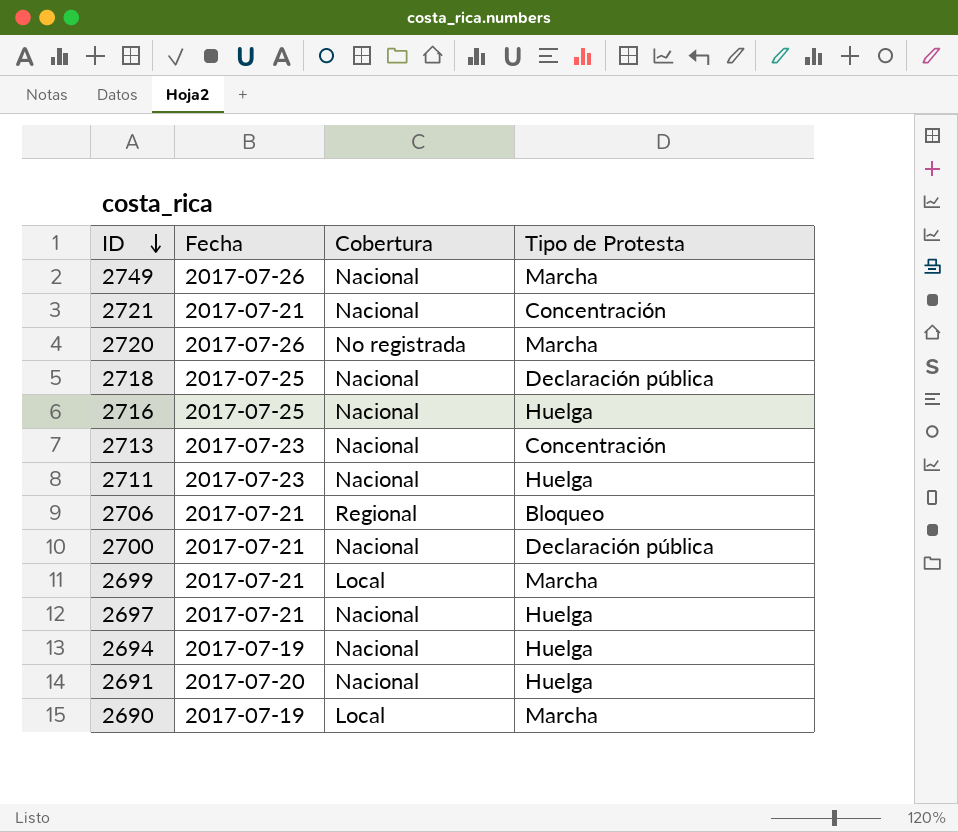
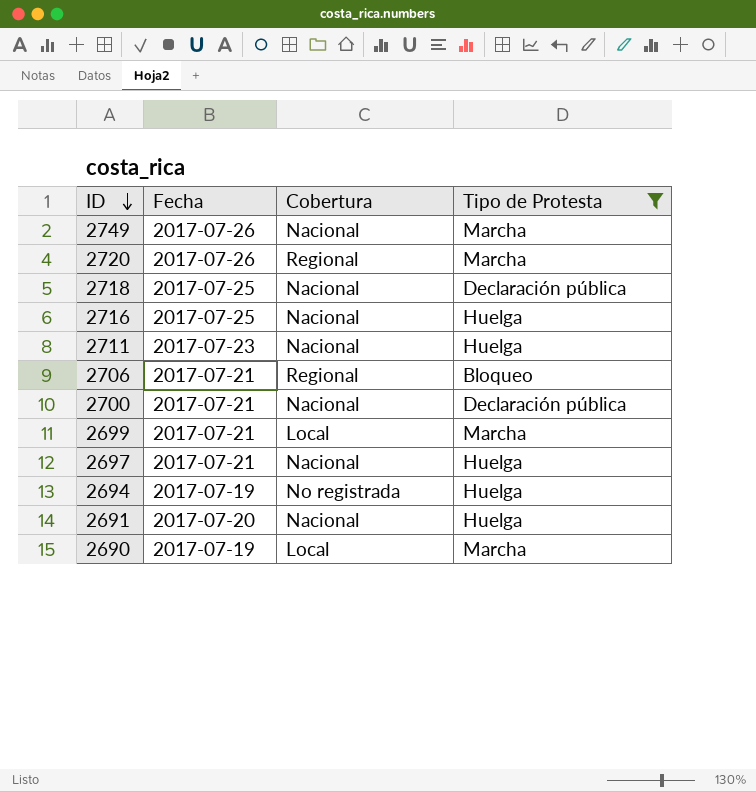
filter: none -> Tipo de Protesta != Concentración
2720 | Cobertura: No registrada -> Regional
2694 | Cobertura: Nacional -> No registrada

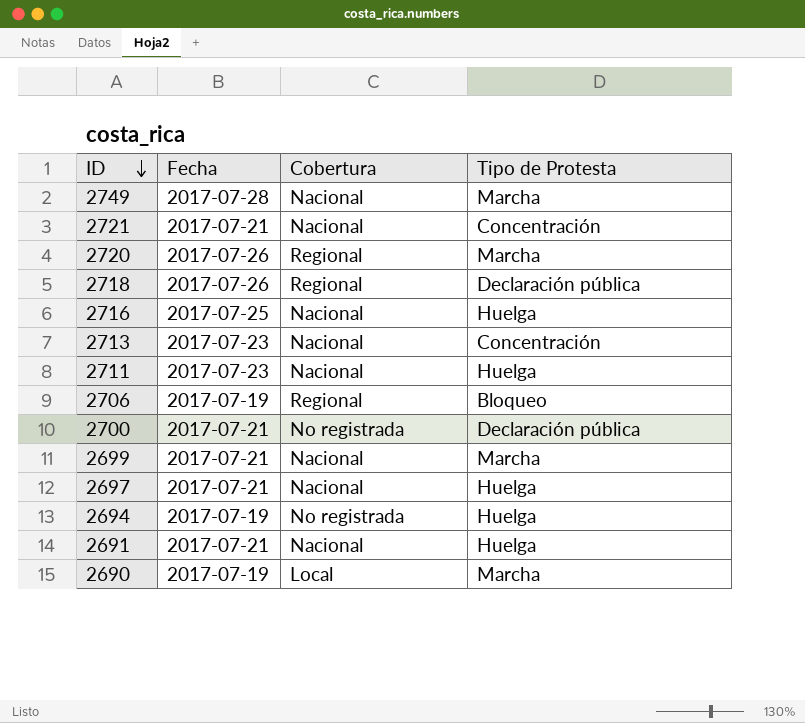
filter: Tipo de Protesta != Concentración -> none
2749 | Fecha: 2017-07-26 -> 2017-07-28
2718 | Fecha: 2017-07-25 -> 2017-07-26
2718 | Cobertura: Nacional -> Regional
2706 | Fecha: 2017-07-21 -> 2017-07-19
2700 | Cobertura: Nacional -> No registrada
2699 | Cobertura: Local -> Nacional
2691 | Fecha: 2017-07-20 -> 2017-07-21

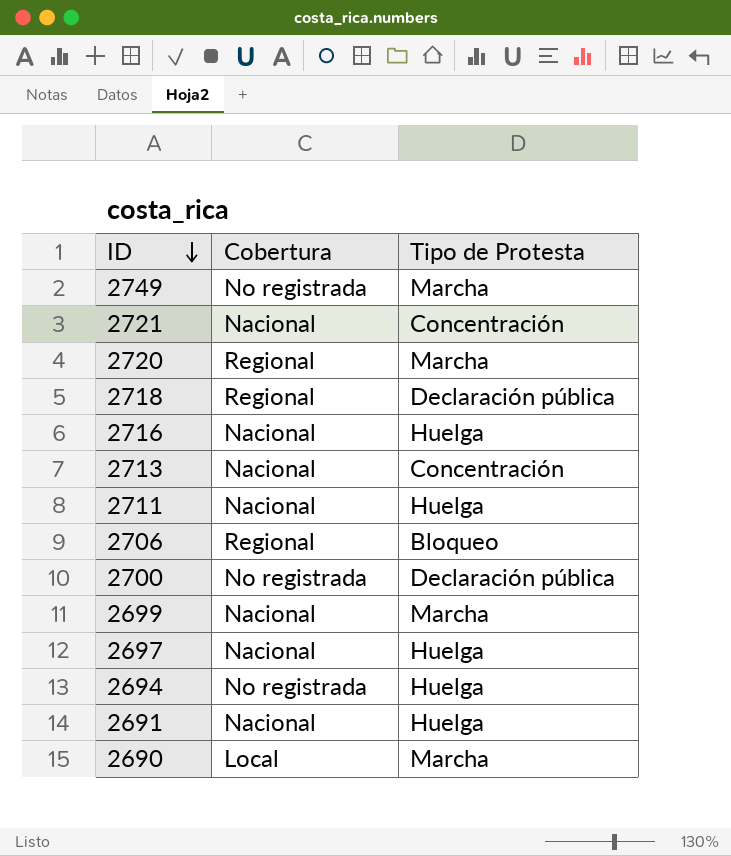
column Fecha | position: 2 -> none
2749 | Cobertura: Nacional -> No registrada

